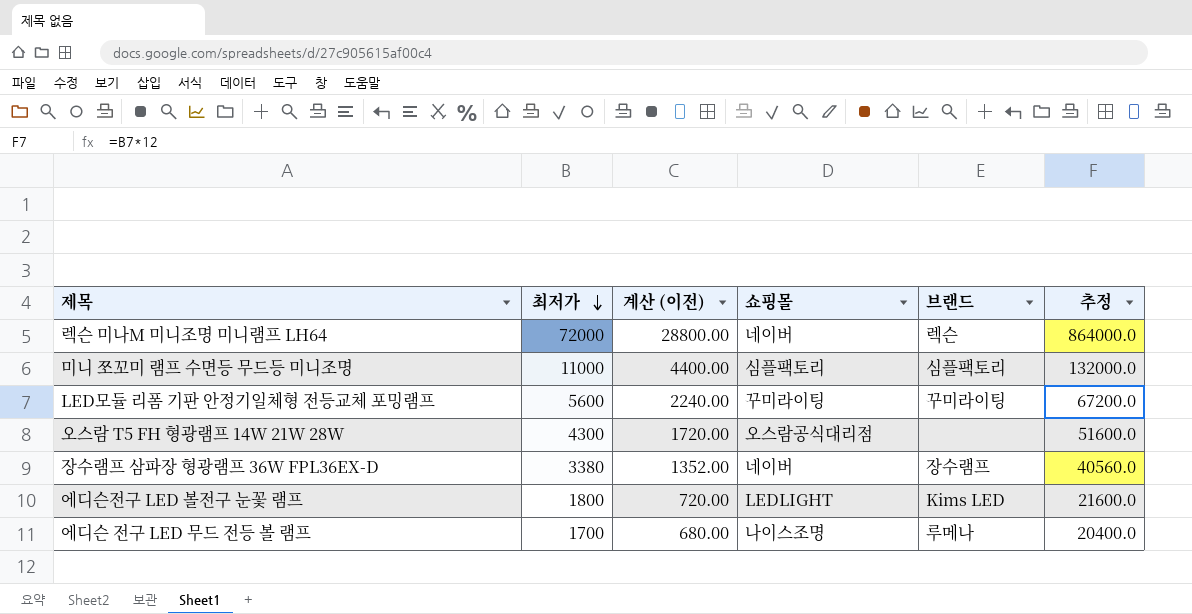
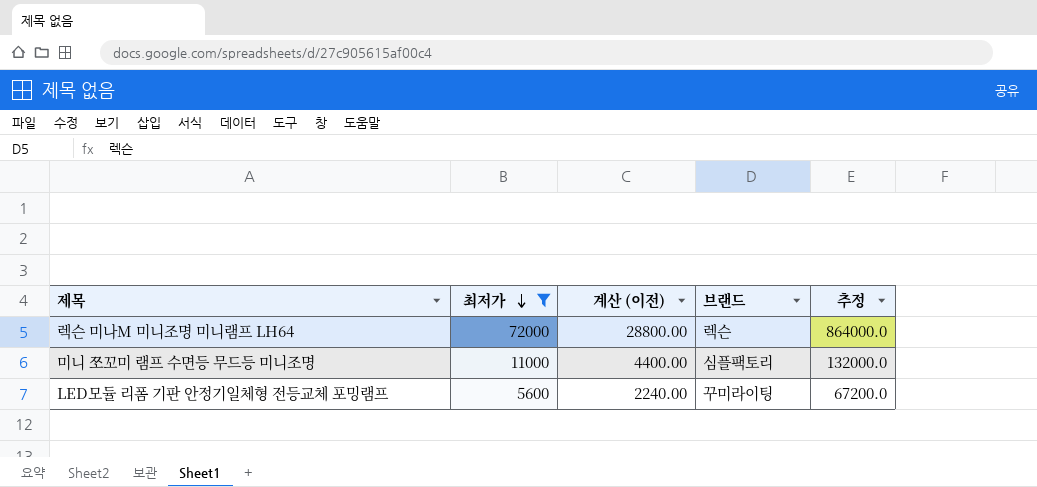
filter: none -> 최저가 >= 5600
column 쇼핑몰 | position: 4 -> none

